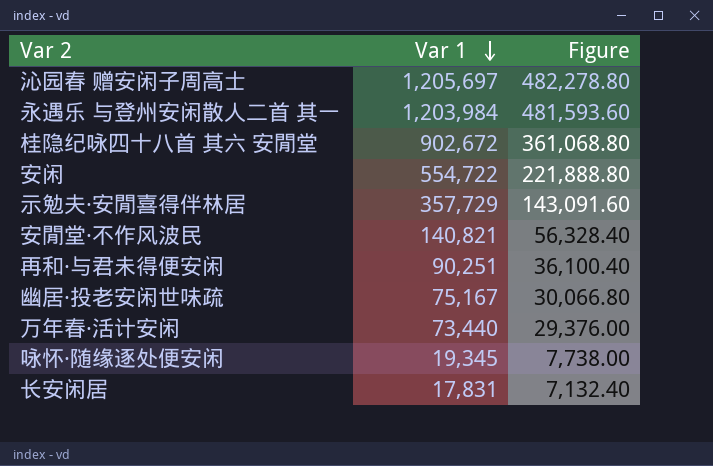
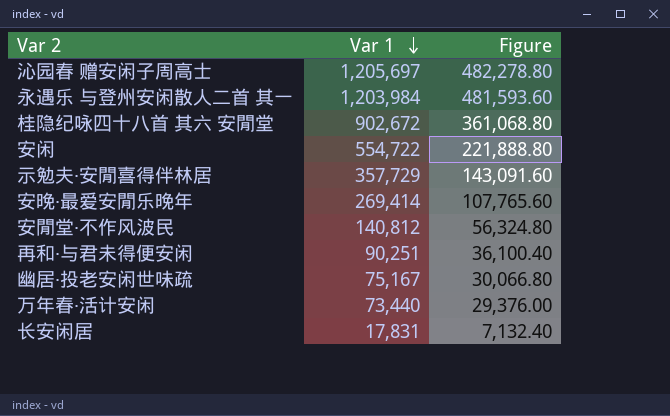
row 咏怀·随缘逐处便安闲: 19,345 | 7,738.00 -> none
row 安晚·最爱安閒乐晚年: none -> 269,414 | 107,765.60
安閒堂·不作风波民 | Var 1: 140,821 -> 140,812
安閒堂·不作风波民 | Figure: 56,328.40 -> 56,324.80

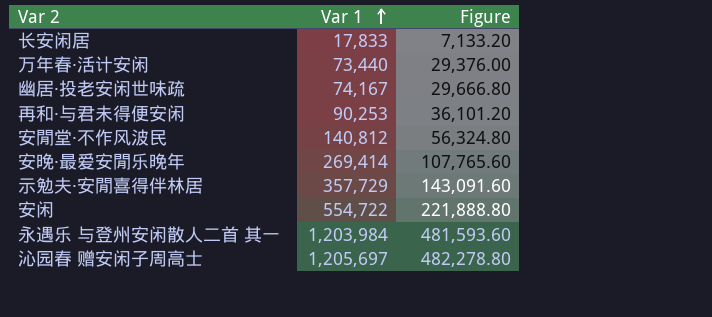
row order: Var 1 descending -> Var 1 ascending
row 桂隐纪咏四十八首 其六 安閒堂: 902,672 | 361,068.80 -> none
长安闲居 | Var 1: 17,831 -> 17,833
长安闲居 | Figure: 7,132.40 -> 7,133.20
幽居·投老安闲世味疏 | Var 1: 75,167 -> 74,167
幽居·投老安闲世味疏 | Figure: 30,066.80 -> 29,666.80
再和·与君未得便安闲 | Var 1: 90,251 -> 90,253
再和·与君未得便安闲 | Figure: 36,100.40 -> 36,101.20

